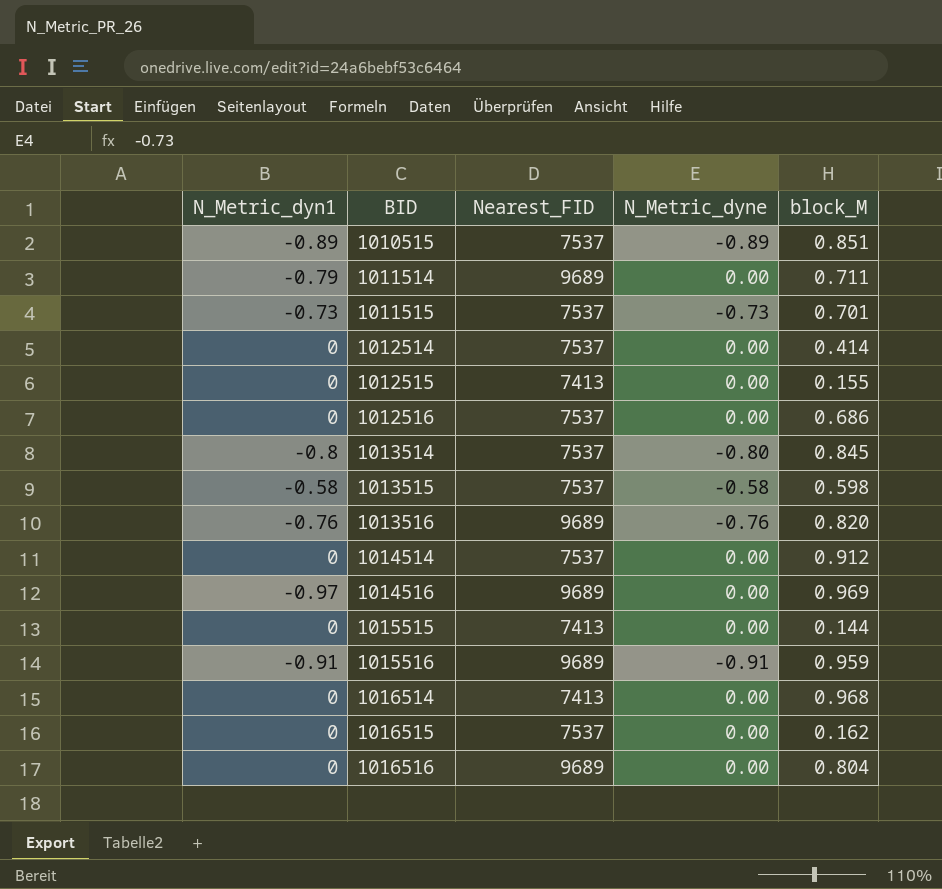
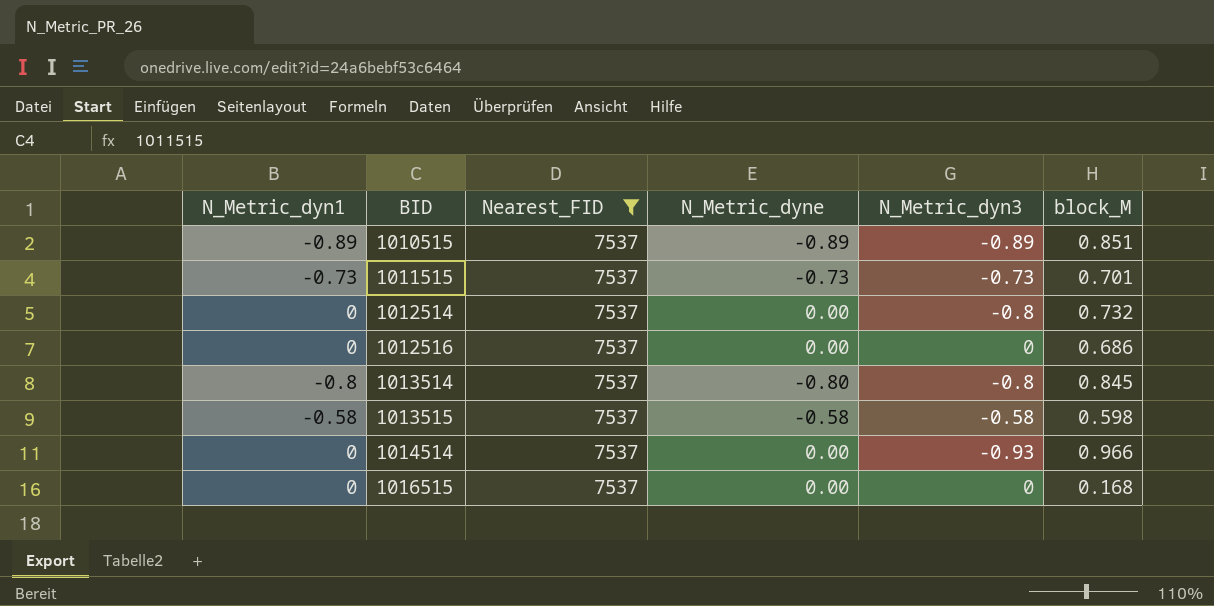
filter: none -> Nearest_FID = 7537
column N_Metric_dyn3 | position: none -> 5
1012514 | block_M: 0.414 -> 0.732
1014514 | block_M: 0.912 -> 0.966
1016515 | block_M: 0.162 -> 0.168

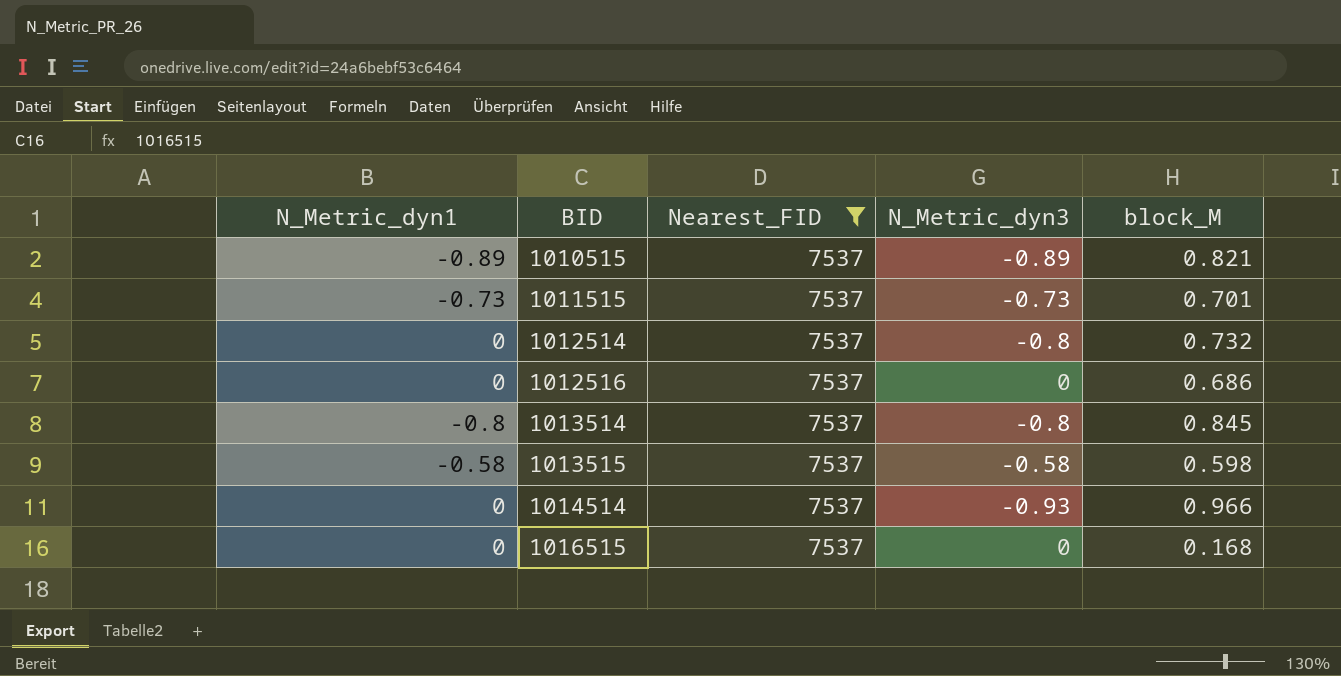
column N_Metric_dyne | position: 4 -> none
1010515 | block_M: 0.851 -> 0.821

